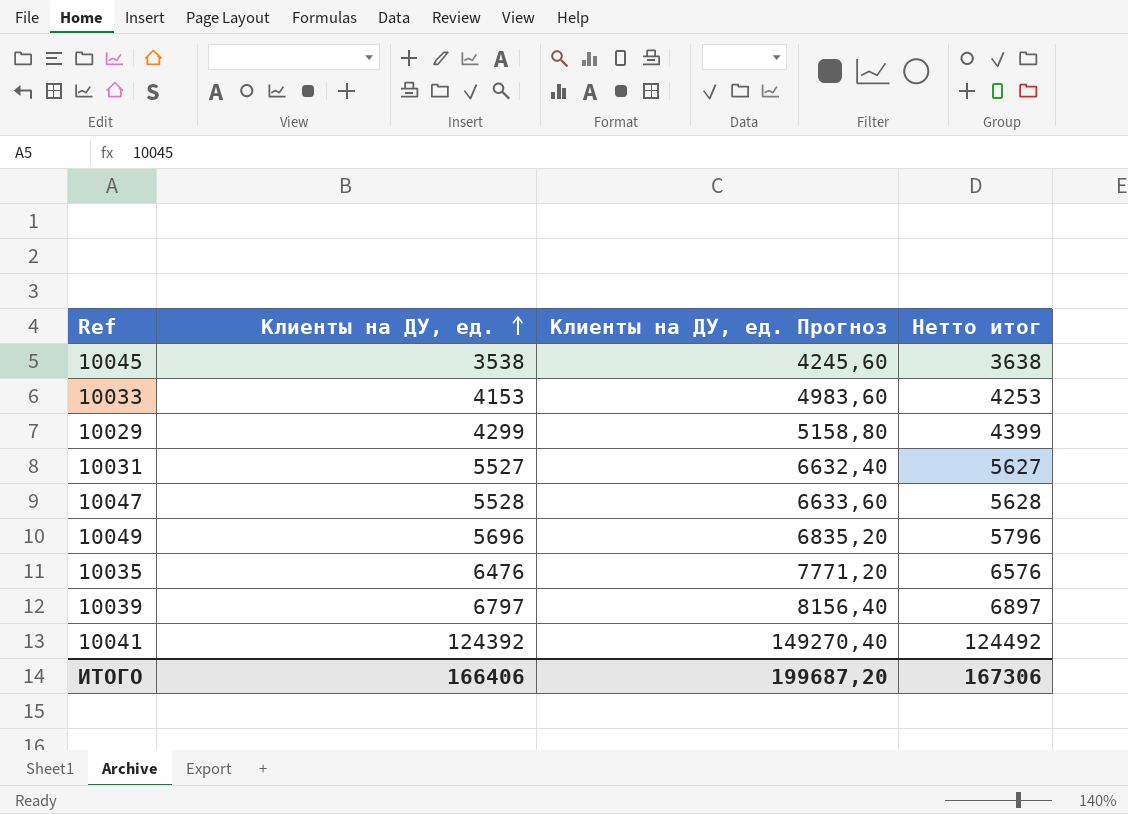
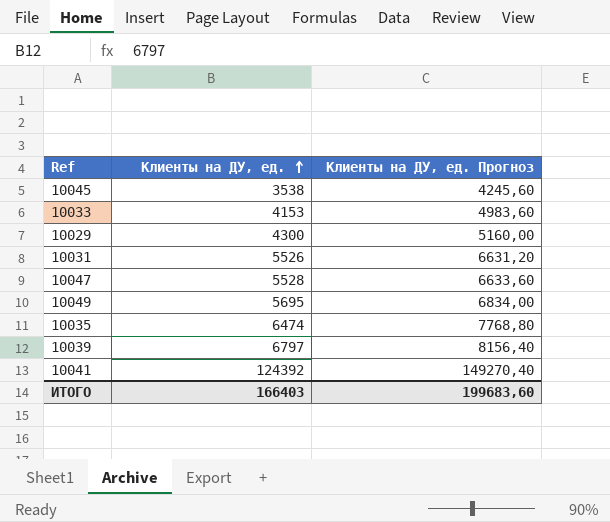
column Нетто итог | formula: [Клиенты на ДУ, ед.] + 100 -> none
10029 | Клиенты на ДУ, ед.: 4299 -> 4300
10029 | Клиенты на ДУ, ед. Прогноз: 5158,80 -> 5160,00
10031 | Клиенты на ДУ, ед.: 5527 -> 5526
10031 | Клиенты на ДУ, ед. Прогноз: 6632,40 -> 6631,20
10049 | Клиенты на ДУ, ед.: 5696 -> 5695
10049 | Клиенты на ДУ, ед. Прогноз: 6835,20 -> 6834,00
10035 | Клиенты на ДУ, ед.: 6476 -> 6474
10035 | Клиенты на ДУ, ед. Прогноз: 7771,20 -> 7768,80
ИТОГО | Клиенты на ДУ, ед.: 166406 -> 166403
ИТОГО | Клиенты на ДУ, ед. Прогноз: 199687,20 -> 199683,60

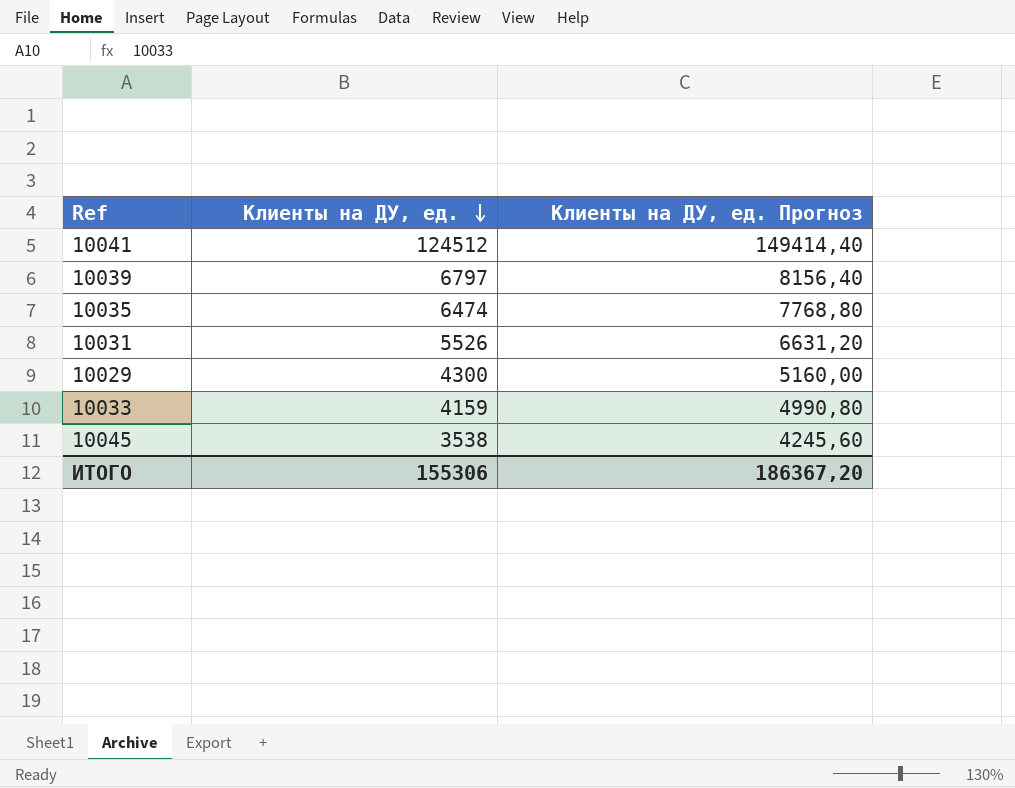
row order: Клиенты на ДУ, ед. ascending -> Клиенты на ДУ, ед. descending
row 10047: 5528 | 6633,60 -> none
row 10049: 5695 | 6834,00 -> none
10041 | Клиенты на ДУ, ед.: 124392 -> 124512
10041 | Клиенты на ДУ, ед. Прогноз: 149270,40 -> 149414,40
10033 | Клиенты на ДУ, ед.: 4153 -> 4159
10033 | Клиенты на ДУ, ед. Прогноз: 4983,60 -> 4990,80
ИТОГО | Клиенты на ДУ, ед.: 166403 -> 155306
ИТОГО | Клиенты на ДУ, ед. Прогноз: 199683,60 -> 186367,20

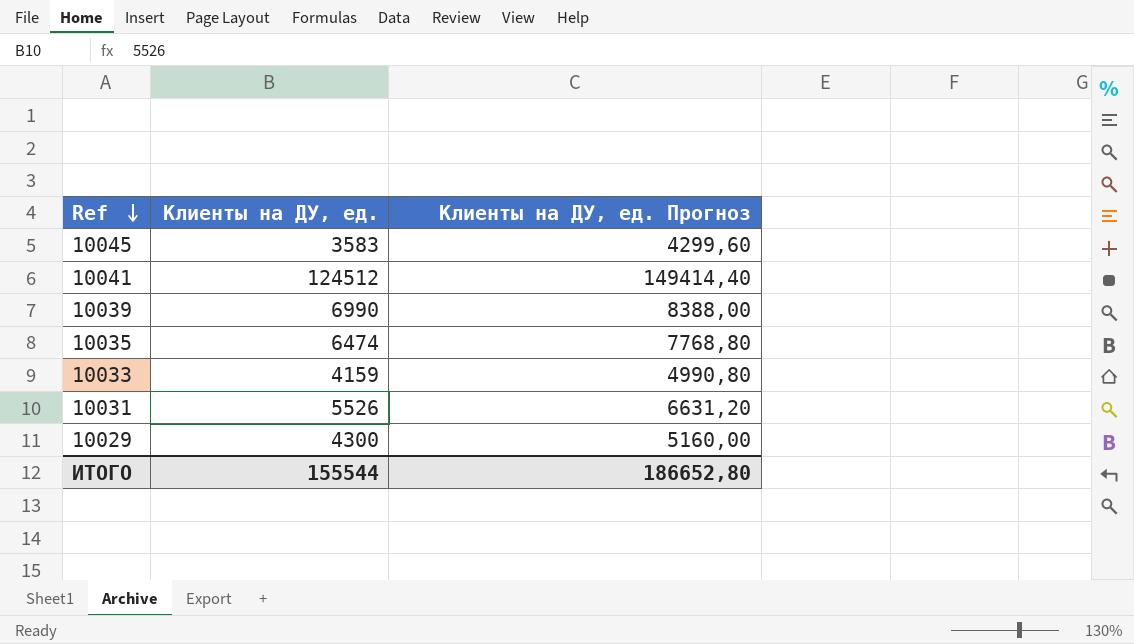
row order: Клиенты на ДУ, ед. descending -> Ref descending
10045 | Клиенты на ДУ, ед.: 3538 -> 3583
10045 | Клиенты на ДУ, ед. Прогноз: 4245,60 -> 4299,60
10039 | Клиенты на ДУ, ед.: 6797 -> 6990
10039 | Клиенты на ДУ, ед. Прогноз: 8156,40 -> 8388,00
ИТОГО | Клиенты на ДУ, ед.: 155306 -> 155544
ИТОГО | Клиенты на ДУ, ед. Прогноз: 186367,20 -> 186652,80

